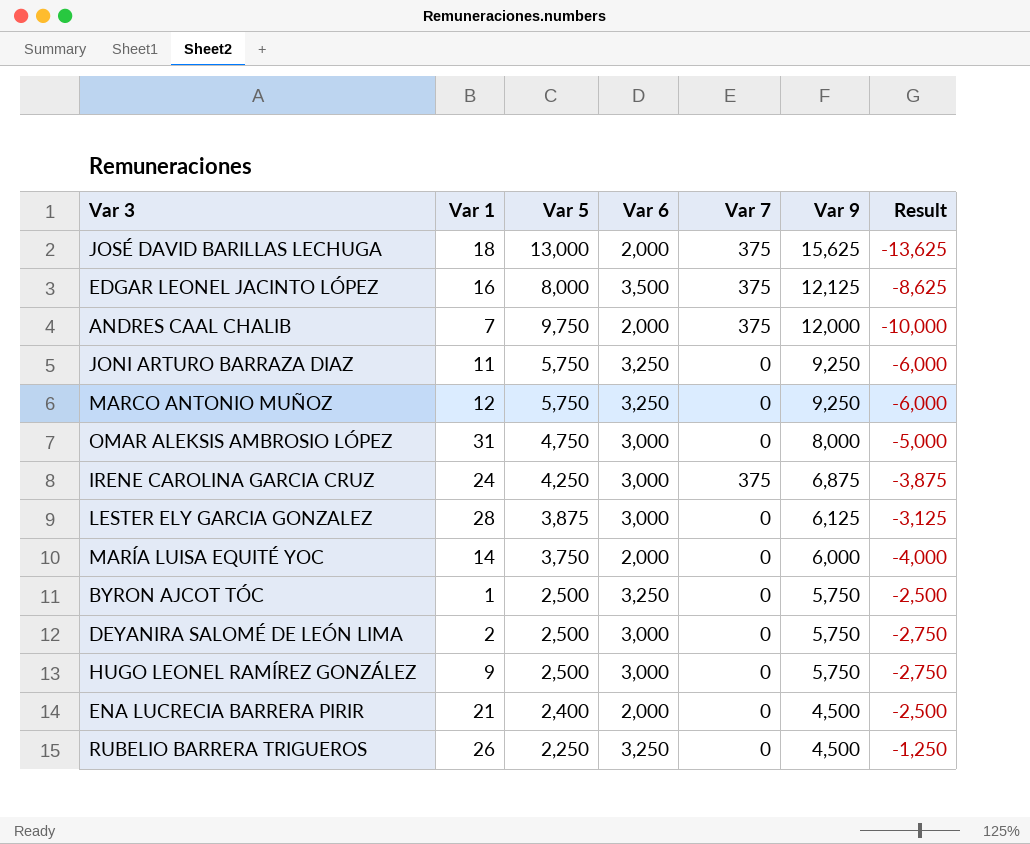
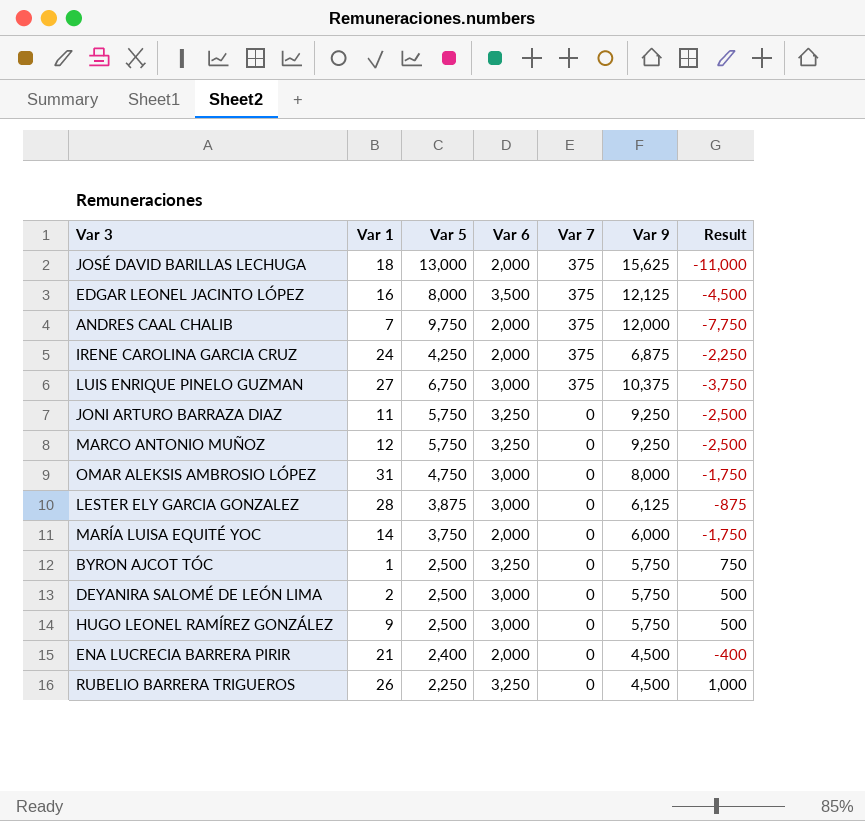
row order: Var 9 descending -> Var 7 descending
column Result | formula: [Var 6] - [Var 9] -> [Var 6] - [Var 5]
IRENE CAROLINA GARCIA CRUZ | Var 6: 3,000 -> 2,000
row LUIS ENRIQUE PINELO GUZMAN: none -> 27 | 6,750 | 3,000 | 375 | 10,375 | -3,750

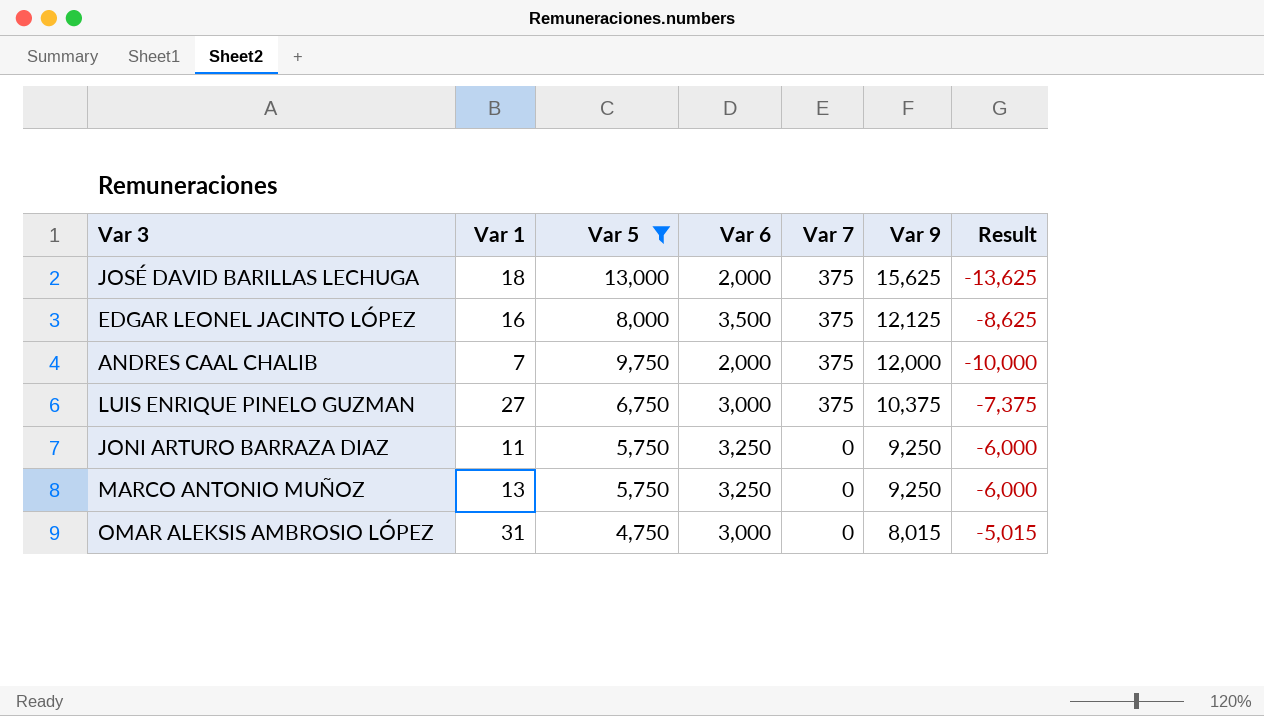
filter: none -> Var 5 >= 4,750
column Result | formula: [Var 6] - [Var 5] -> [Var 6] - [Var 9]
MARCO ANTONIO MUÑOZ | Var 1: 12 -> 13
OMAR ALEKSIS AMBROSIO LÓPEZ | Var 9: 8,000 -> 8,015

